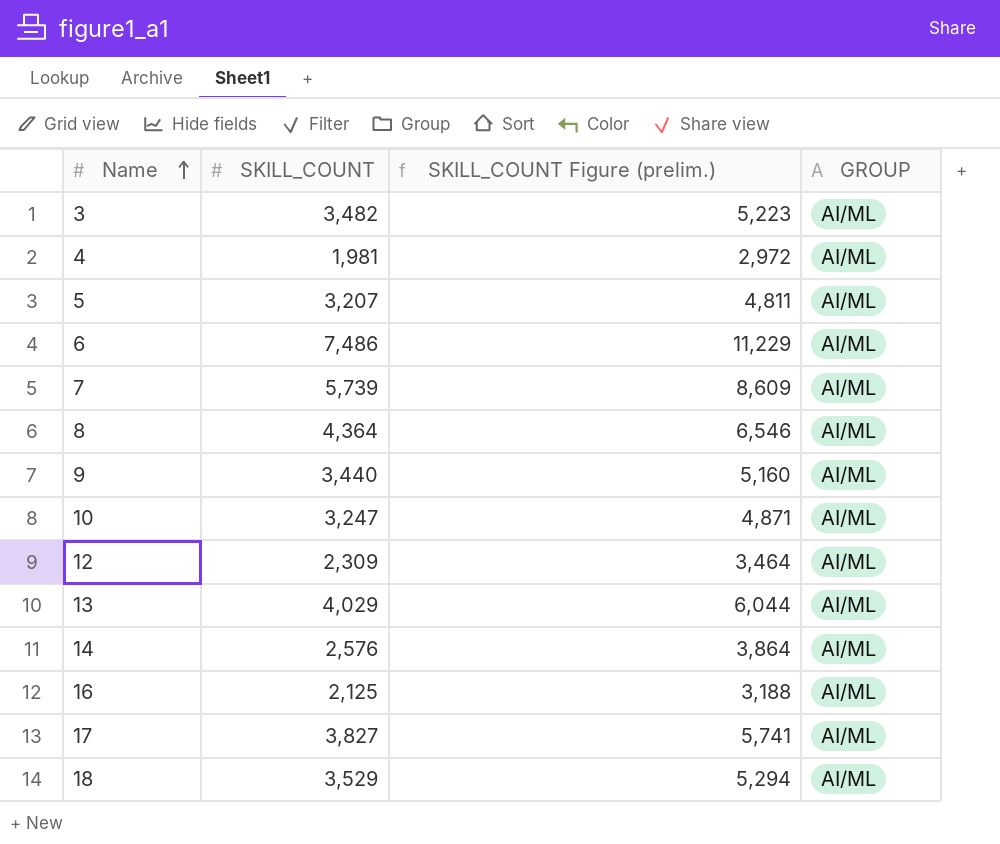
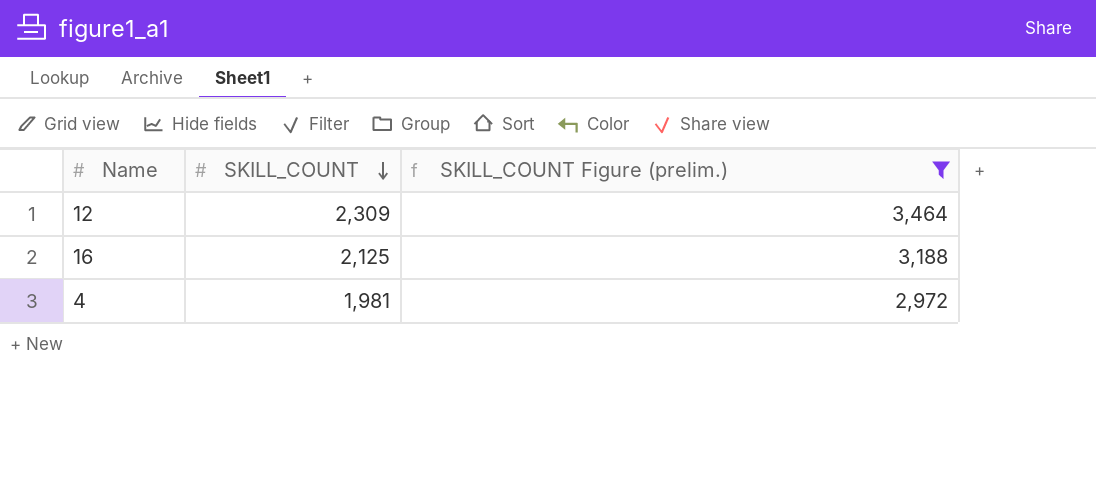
filter: none -> SKILL_COUNT Figure (prelim.) <= 3,464
row order: Name ascending -> SKILL_COUNT descending
column GROUP | position: 4 -> none

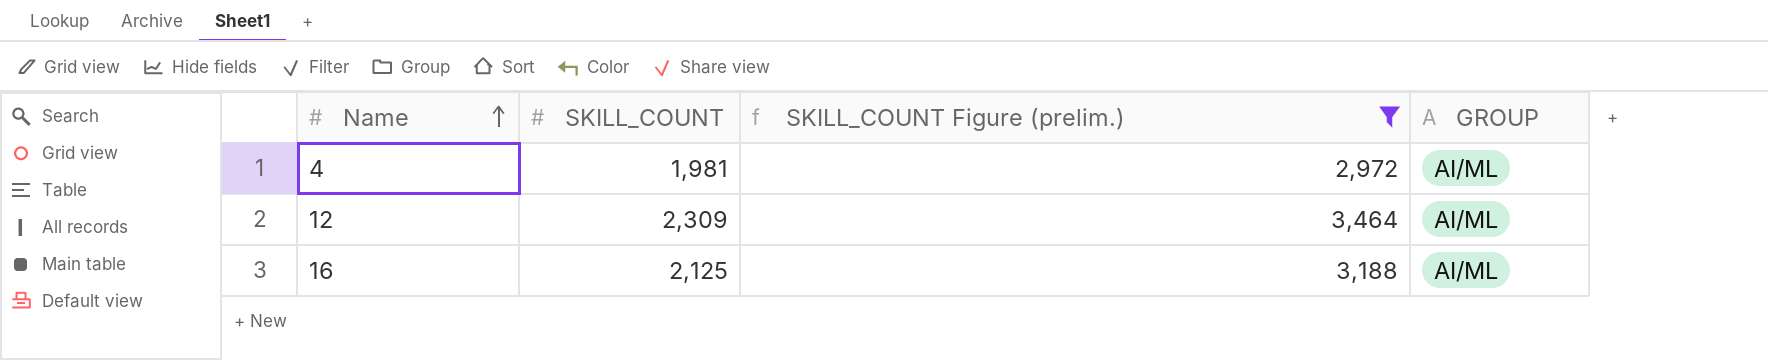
row order: SKILL_COUNT descending -> Name ascending
column GROUP | position: none -> 4

